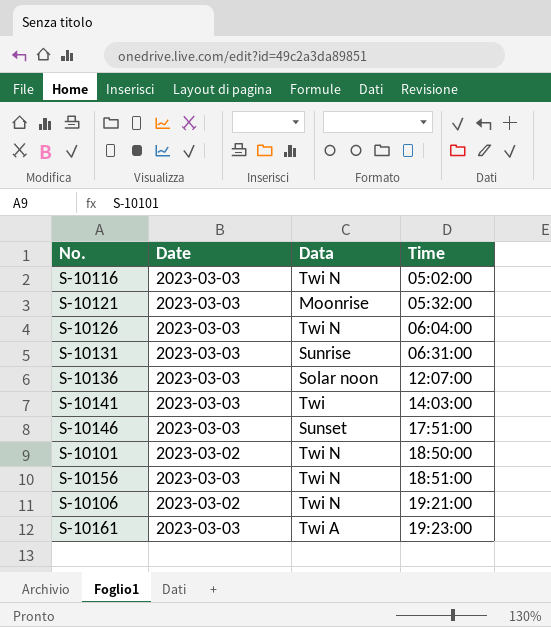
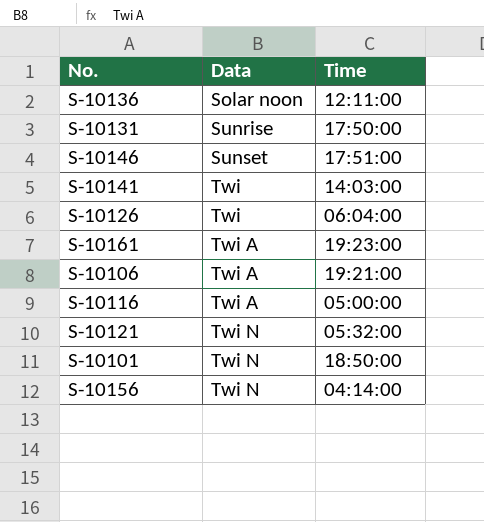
row order: Time ascending -> Data ascending
column Date | position: 2 -> none
S-10136 | Time: 12:07:00 -> 12:11:00
S-10131 | Time: 06:31:00 -> 17:50:00
S-10126 | Data: Twi N -> Twi
S-10106 | Data: Twi N -> Twi A
S-10116 | Data: Twi N -> Twi A
S-10116 | Time: 05:02:00 -> 05:00:00
S-10121 | Data: Moonrise -> Twi N
S-10156 | Time: 18:51:00 -> 04:14:00

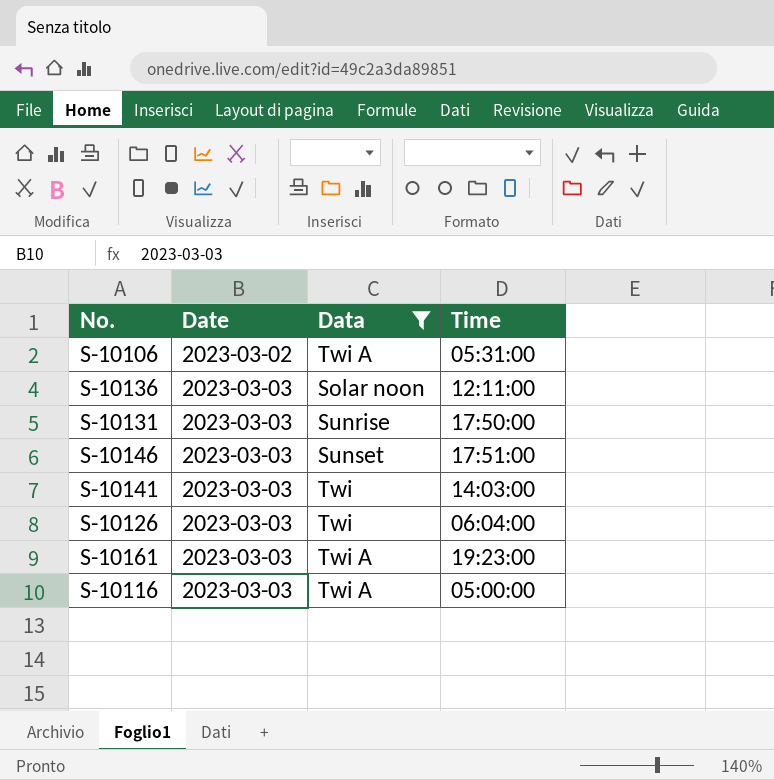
filter: none -> Data != Twi N
row order: Data ascending -> Date ascending
column Date | position: none -> 2
S-10106 | Time: 19:21:00 -> 05:31:00

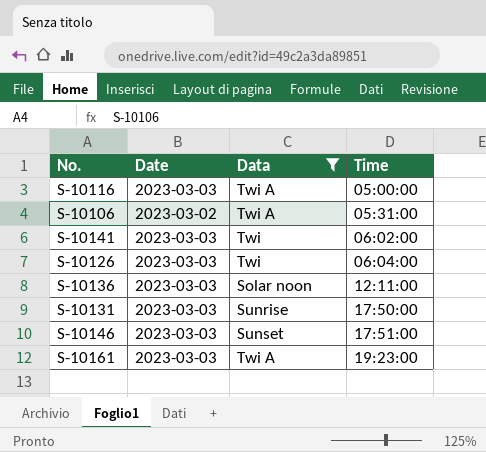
row order: Date ascending -> Time ascending
S-10141 | Time: 14:03:00 -> 06:02:00

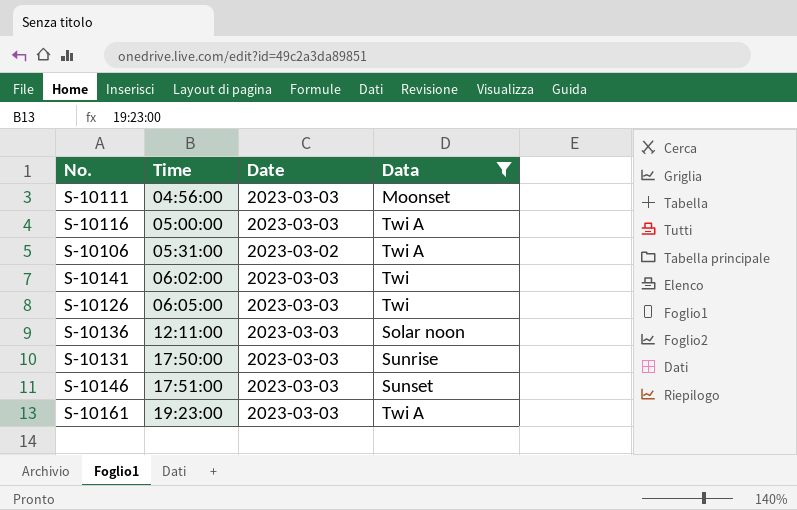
column Time | position: 4 -> 2
row S-10111: none -> 04:56:00 | 2023-03-03 | Moonset
S-10126 | Time: 06:04:00 -> 06:05:00

